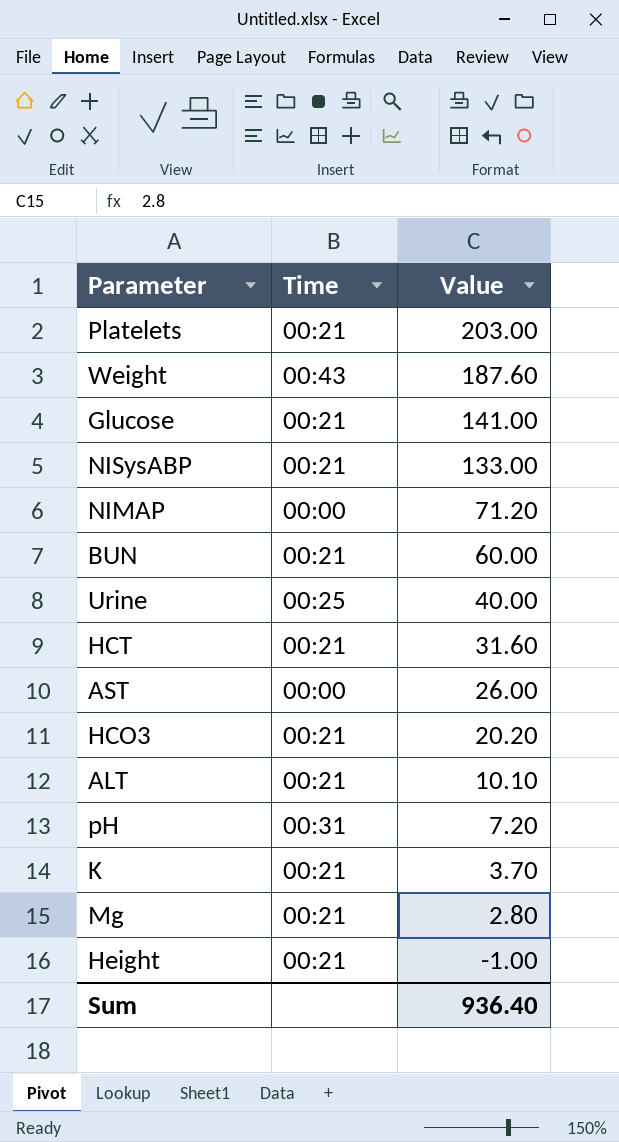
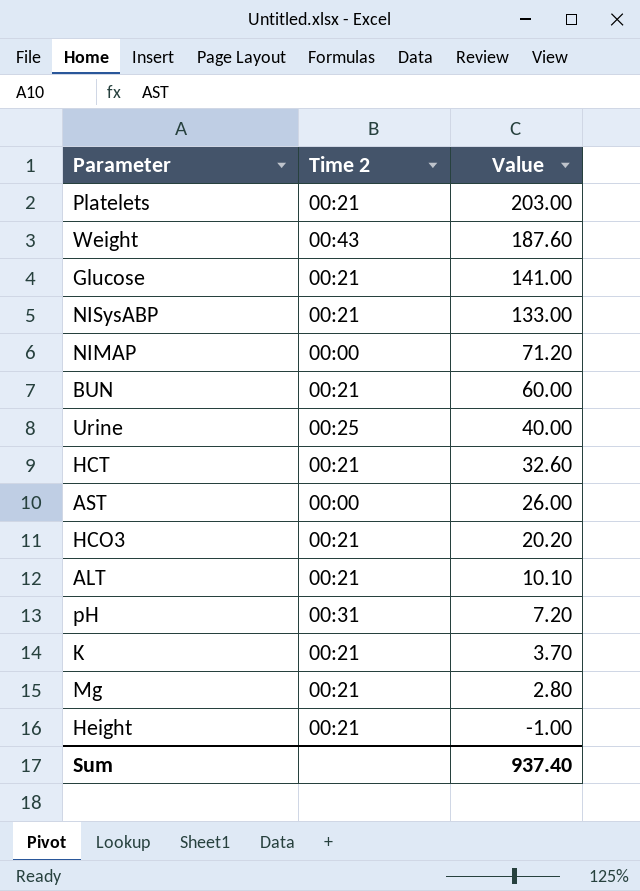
column name: Time -> Time 2
HCT | Value: 31.60 -> 32.60
Sum | Value: 936.40 -> 937.40

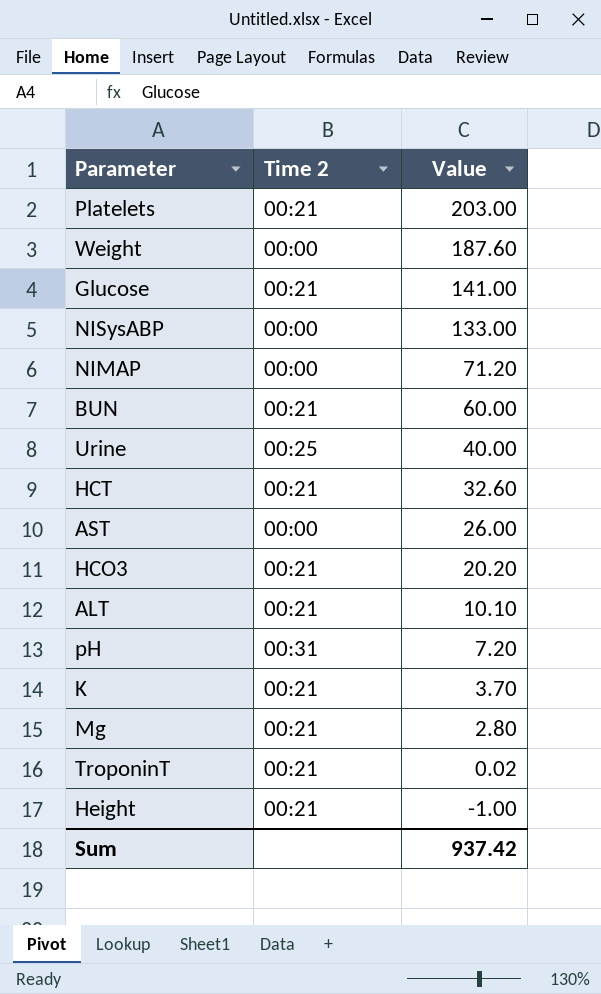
Weight | Time 2: 00:43 -> 00:00
NISysABP | Time 2: 00:21 -> 00:00
row TroponinT: none -> 00:21 | 0.02
Sum | Value: 937.40 -> 937.42

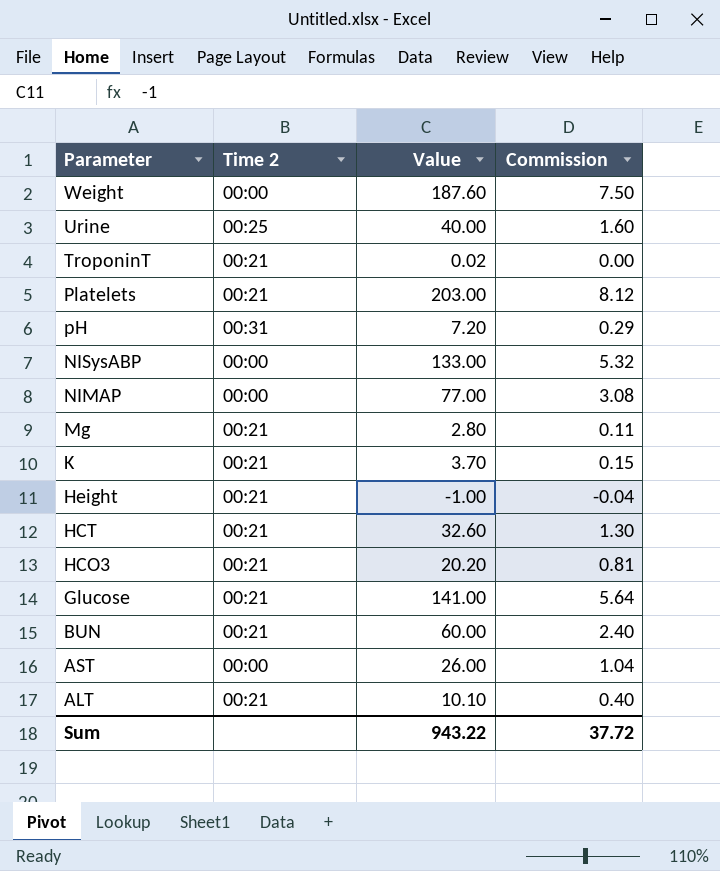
row order: Value descending -> Parameter descending
column Commission | formula: none -> [Value] * 0.04
NIMAP | Value: 71.20 -> 77.00
Sum | Value: 937.42 -> 943.22

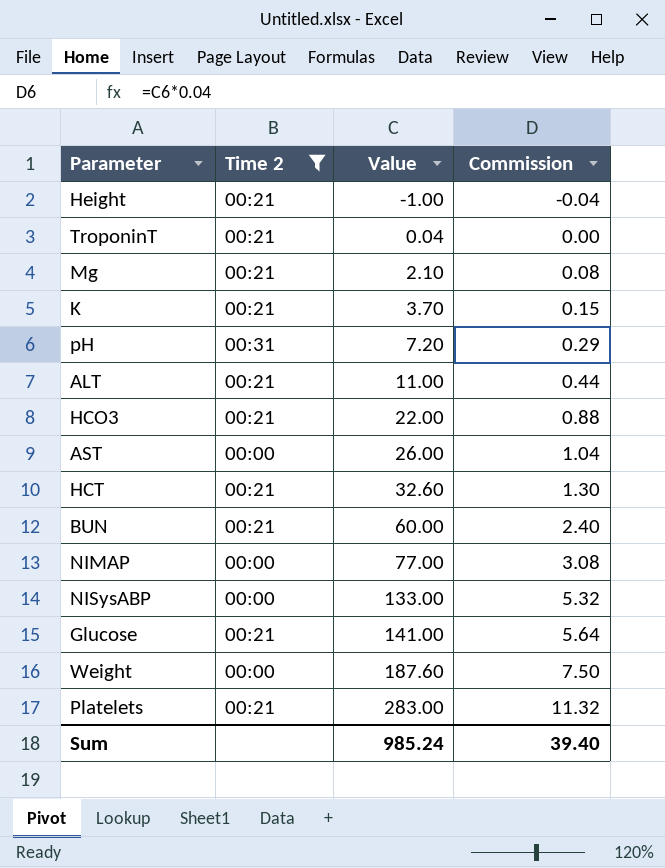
filter: none -> Time 2 != 00:25
row order: Parameter descending -> Value ascending
TroponinT | Value: 0.02 -> 0.04
Mg | Value: 2.80 -> 2.10
Mg | Commission: 0.11 -> 0.08
ALT | Value: 10.10 -> 11.00
ALT | Commission: 0.40 -> 0.44
HCO3 | Value: 20.20 -> 22.00
HCO3 | Commission: 0.81 -> 0.88
Platelets | Value: 203.00 -> 283.00
Platelets | Commission: 8.12 -> 11.32
Sum | Value: 943.22 -> 985.24
Sum | Commission: 37.72 -> 39.40

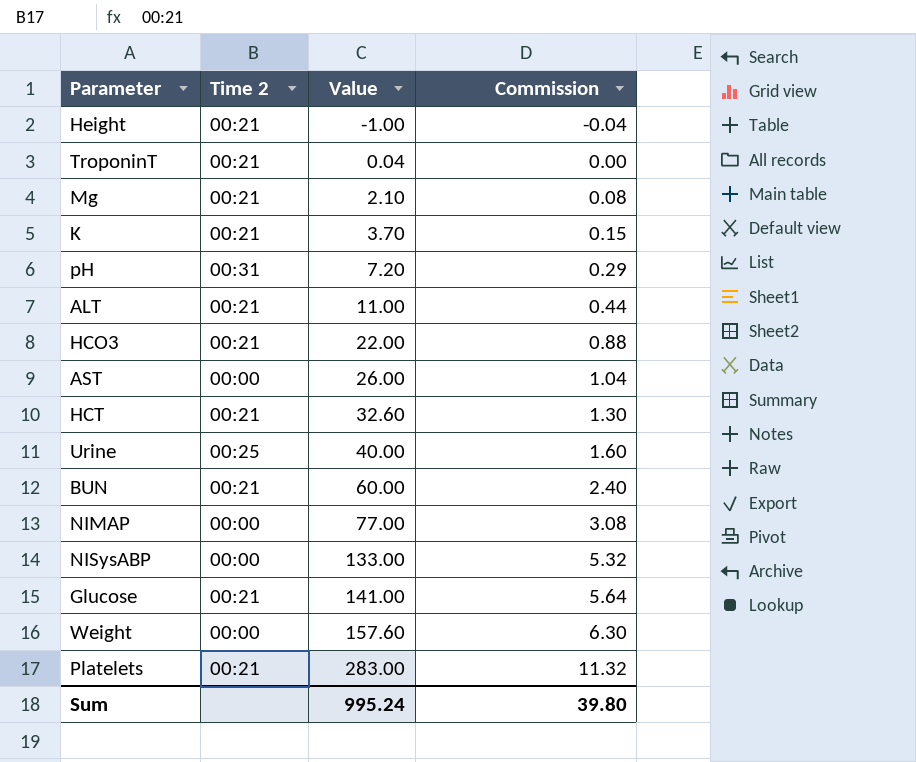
filter: Time 2 != 00:25 -> none
Weight | Value: 187.60 -> 157.60
Weight | Commission: 7.50 -> 6.30
Sum | Value: 985.24 -> 995.24
Sum | Commission: 39.40 -> 39.80

